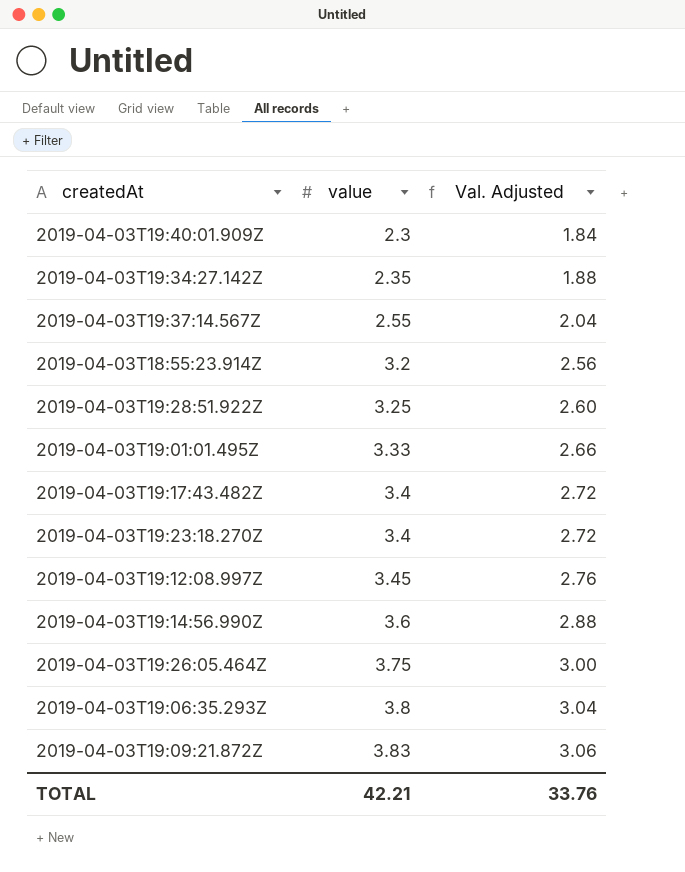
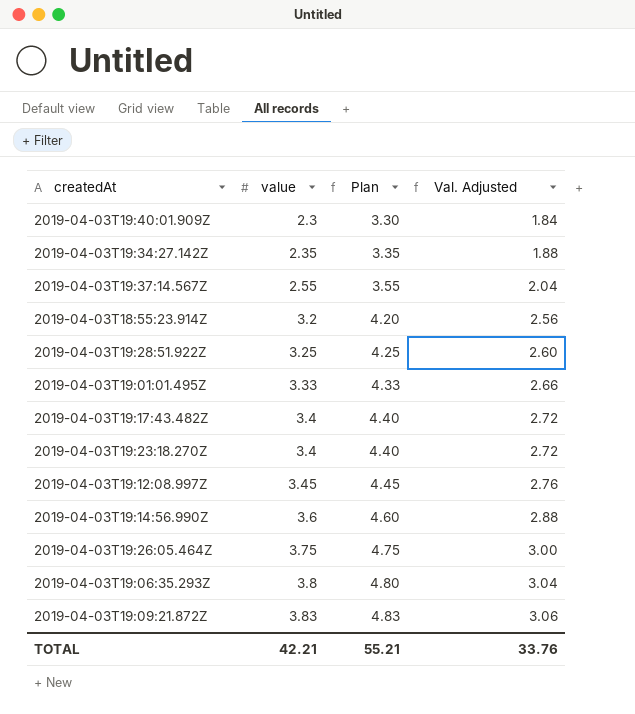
column Plan | formula: none -> [value] + 1

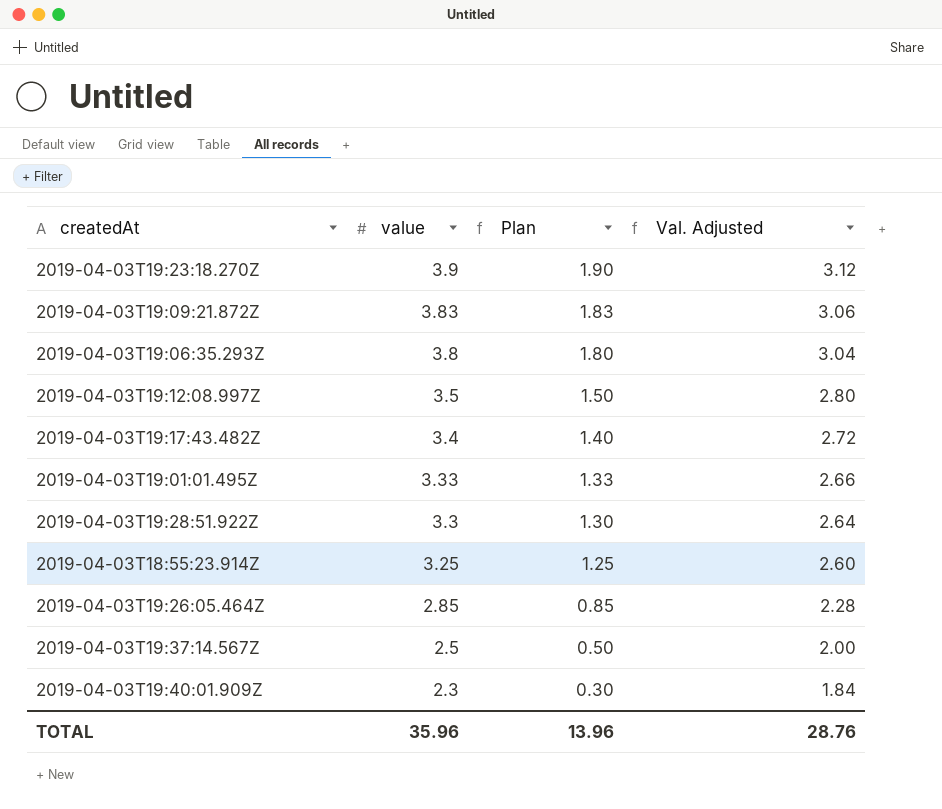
row order: value ascending -> value descending
column Plan | formula: [value] + 1 -> [value] - 2
row 2019-04-03T19:34:27.142Z: 2.35 | 3.35 | 1.88 -> none
row 2019-04-03T19:14:56.990Z: 3.6 | 4.60 | 2.88 -> none
2019-04-03T19:23:18.270Z | value: 3.4 -> 3.9
2019-04-03T19:23:18.270Z | Val. Adjusted: 2.72 -> 3.12
2019-04-03T19:12:08.997Z | value: 3.45 -> 3.5
2019-04-03T19:12:08.997Z | Val. Adjusted: 2.76 -> 2.80
2019-04-03T19:28:51.922Z | value: 3.25 -> 3.3
2019-04-03T19:28:51.922Z | Val. Adjusted: 2.60 -> 2.64
2019-04-03T18:55:23.914Z | value: 3.2 -> 3.25
2019-04-03T18:55:23.914Z | Val. Adjusted: 2.56 -> 2.60
2019-04-03T19:26:05.464Z | value: 3.75 -> 2.85
2019-04-03T19:26:05.464Z | Val. Adjusted: 3.00 -> 2.28
2019-04-03T19:37:14.567Z | value: 2.55 -> 2.5
2019-04-03T19:37:14.567Z | Val. Adjusted: 2.04 -> 2.00
TOTAL | value: 42.21 -> 35.96
TOTAL | Plan: 55.21 -> 13.96
TOTAL | Val. Adjusted: 33.76 -> 28.76

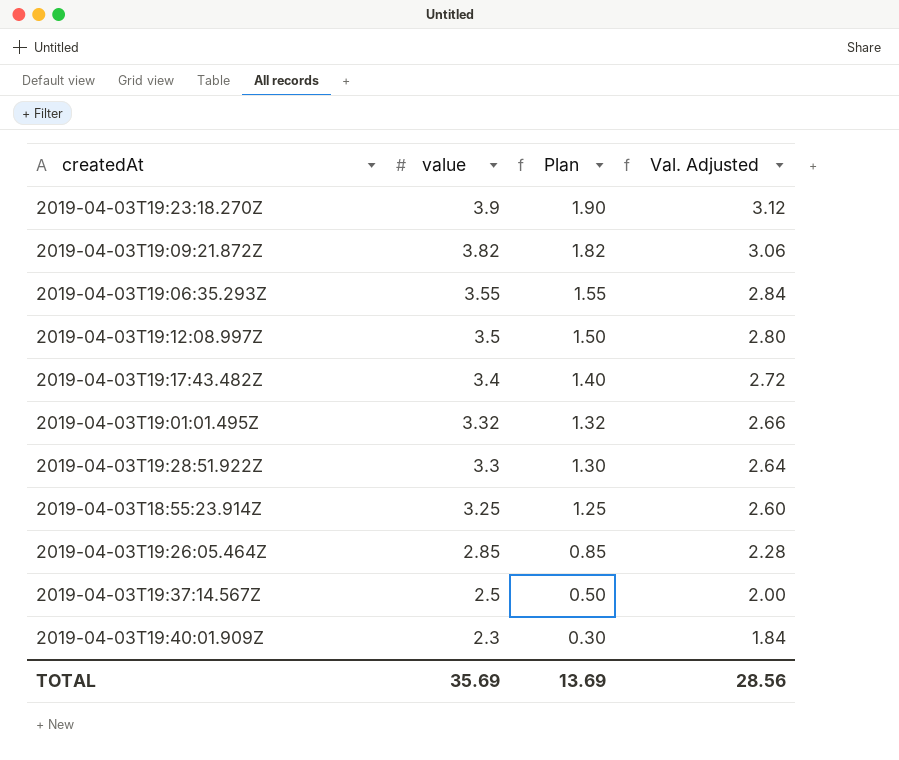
2019-04-03T19:09:21.872Z | value: 3.83 -> 3.82
2019-04-03T19:09:21.872Z | Plan: 1.83 -> 1.82
2019-04-03T19:06:35.293Z | value: 3.8 -> 3.55
2019-04-03T19:06:35.293Z | Plan: 1.80 -> 1.55
2019-04-03T19:06:35.293Z | Val. Adjusted: 3.04 -> 2.84
2019-04-03T19:01:01.495Z | value: 3.33 -> 3.32
2019-04-03T19:01:01.495Z | Plan: 1.33 -> 1.32
TOTAL | value: 35.96 -> 35.69
TOTAL | Plan: 13.96 -> 13.69
TOTAL | Val. Adjusted: 28.76 -> 28.56

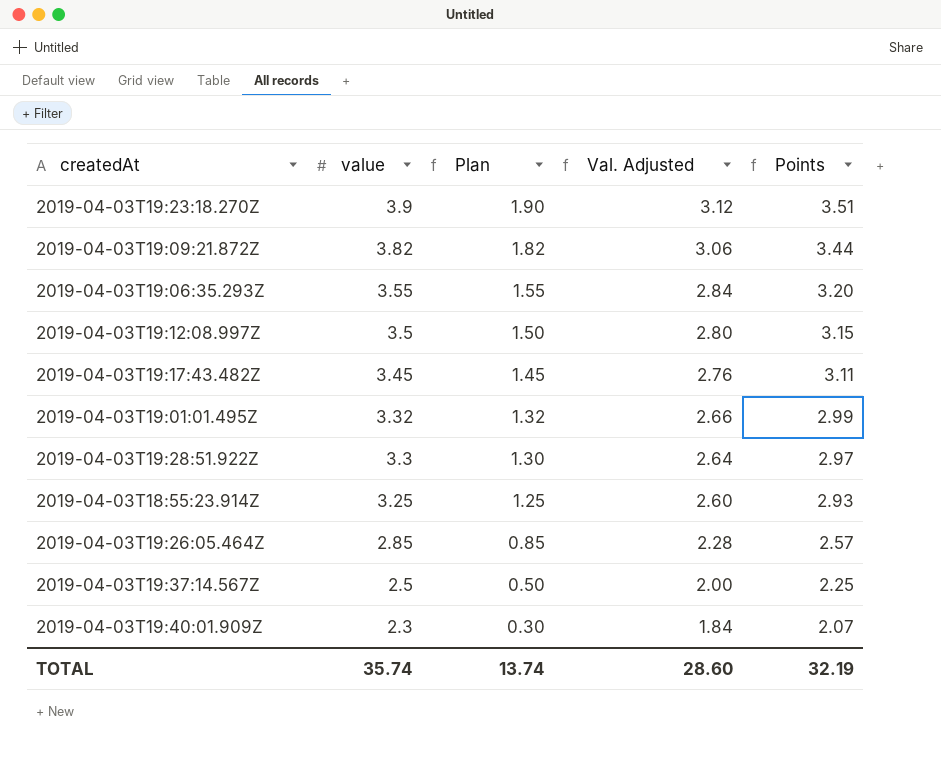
column Points | formula: none -> [value] * 0.9
2019-04-03T19:17:43.482Z | value: 3.4 -> 3.45
2019-04-03T19:17:43.482Z | Plan: 1.40 -> 1.45
2019-04-03T19:17:43.482Z | Val. Adjusted: 2.72 -> 2.76
TOTAL | value: 35.69 -> 35.74
TOTAL | Plan: 13.69 -> 13.74
TOTAL | Val. Adjusted: 28.56 -> 28.60

